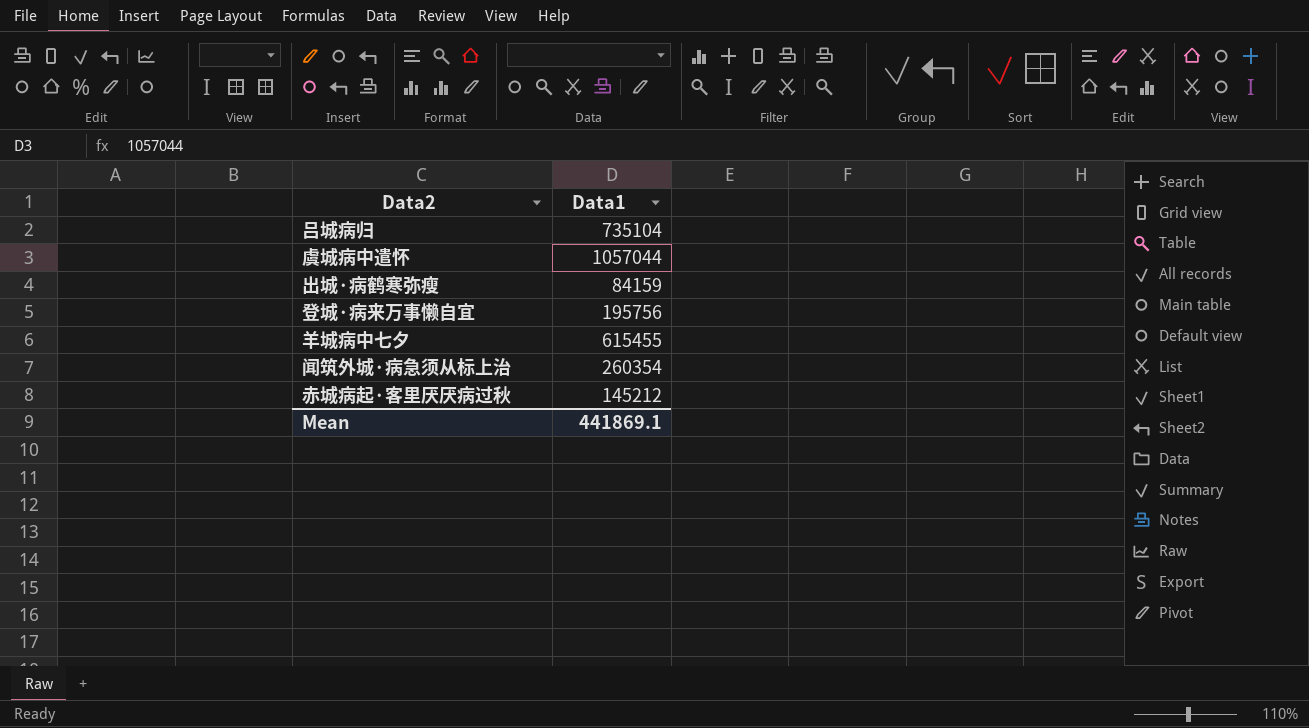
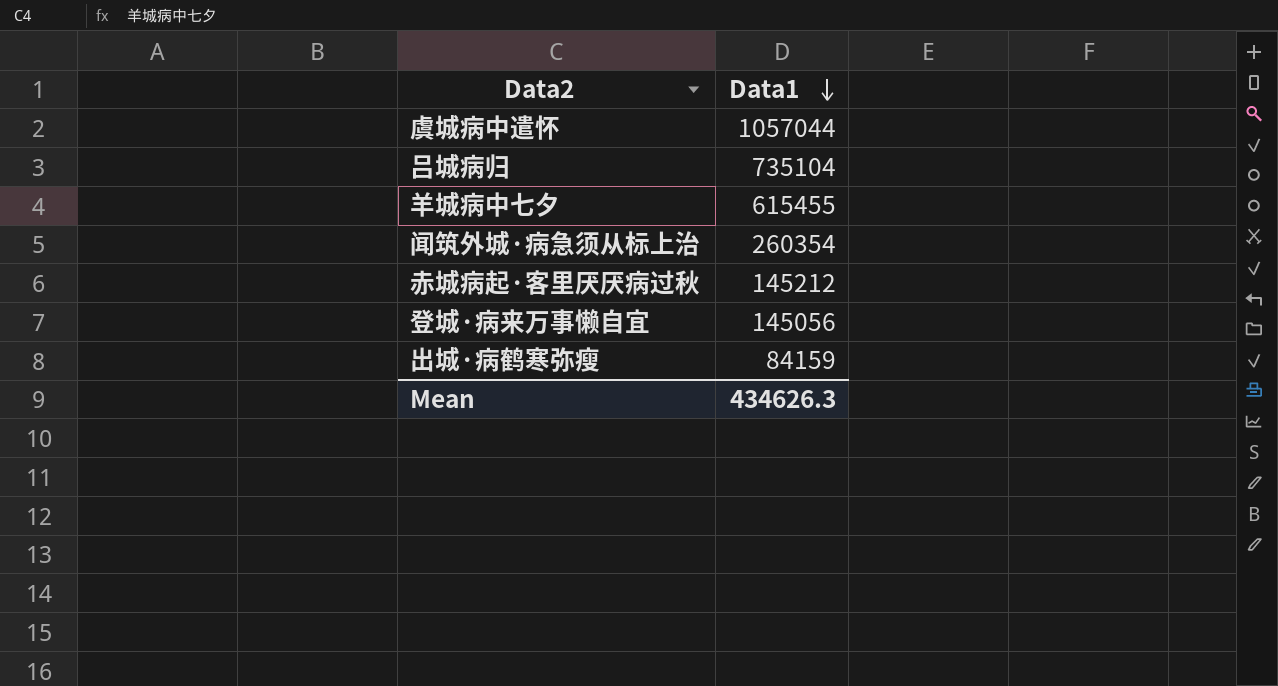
row order: none -> Data1 descending
登城·病来万事懒自宜 | Data1: 195756 -> 145056
Mean | Data1: 441869.1 -> 434626.3

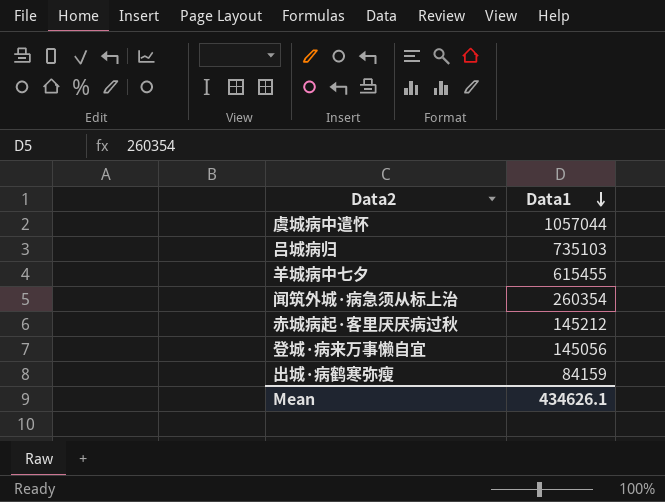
吕城病归 | Data1: 735104 -> 735103
Mean | Data1: 434626.3 -> 434626.1

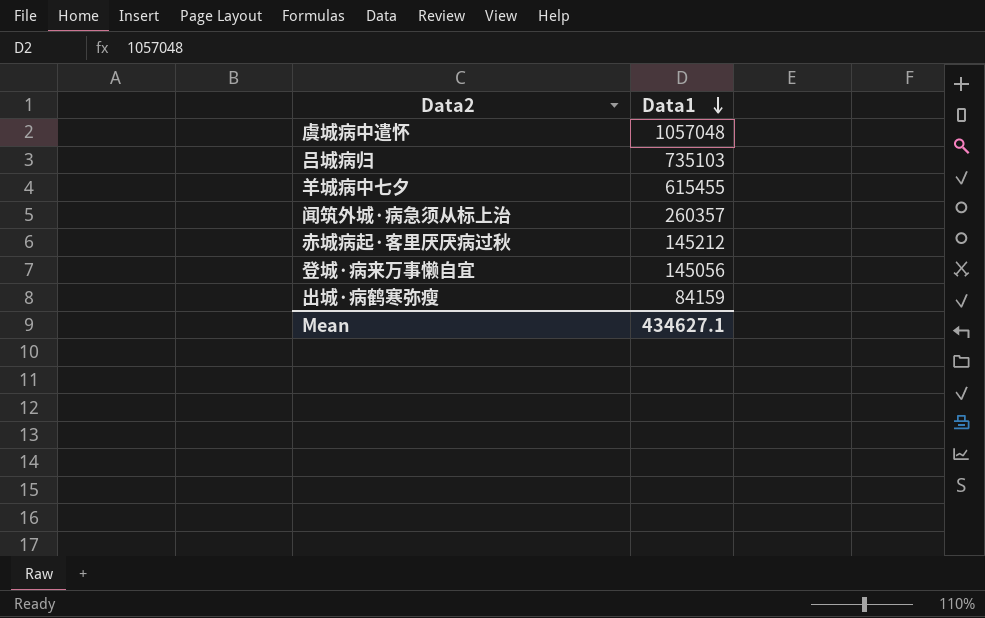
虞城病中遣怀 | Data1: 1057044 -> 1057048
闻筑外城·病急须从标上治 | Data1: 260354 -> 260357
Mean | Data1: 434626.1 -> 434627.1

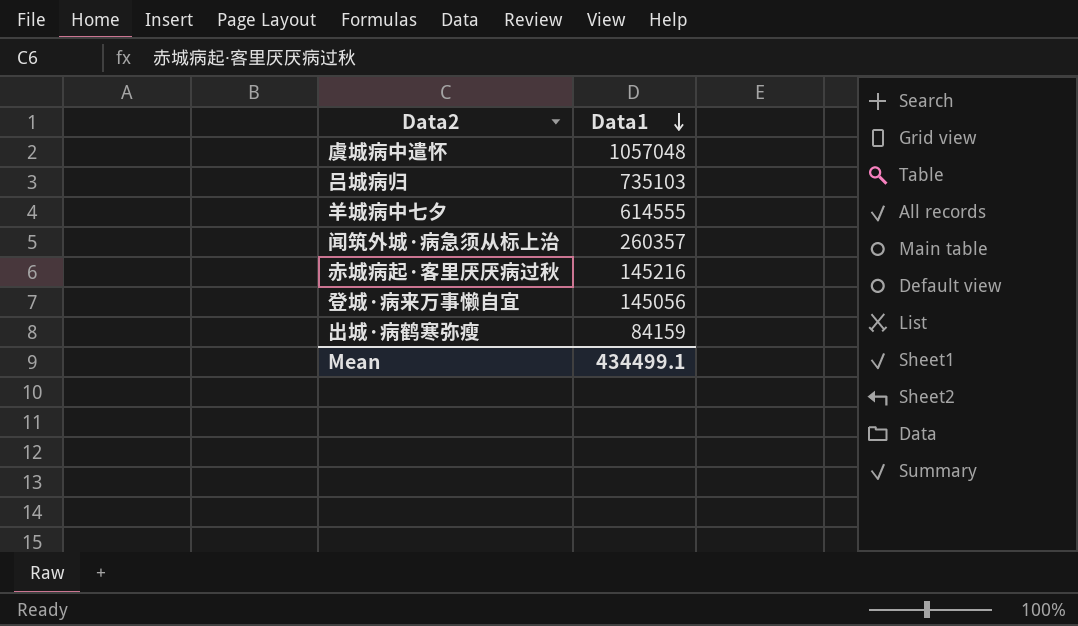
羊城病中七夕 | Data1: 615455 -> 614555
赤城病起·客里厌厌病过秋 | Data1: 145212 -> 145216
Mean | Data1: 434627.1 -> 434499.1

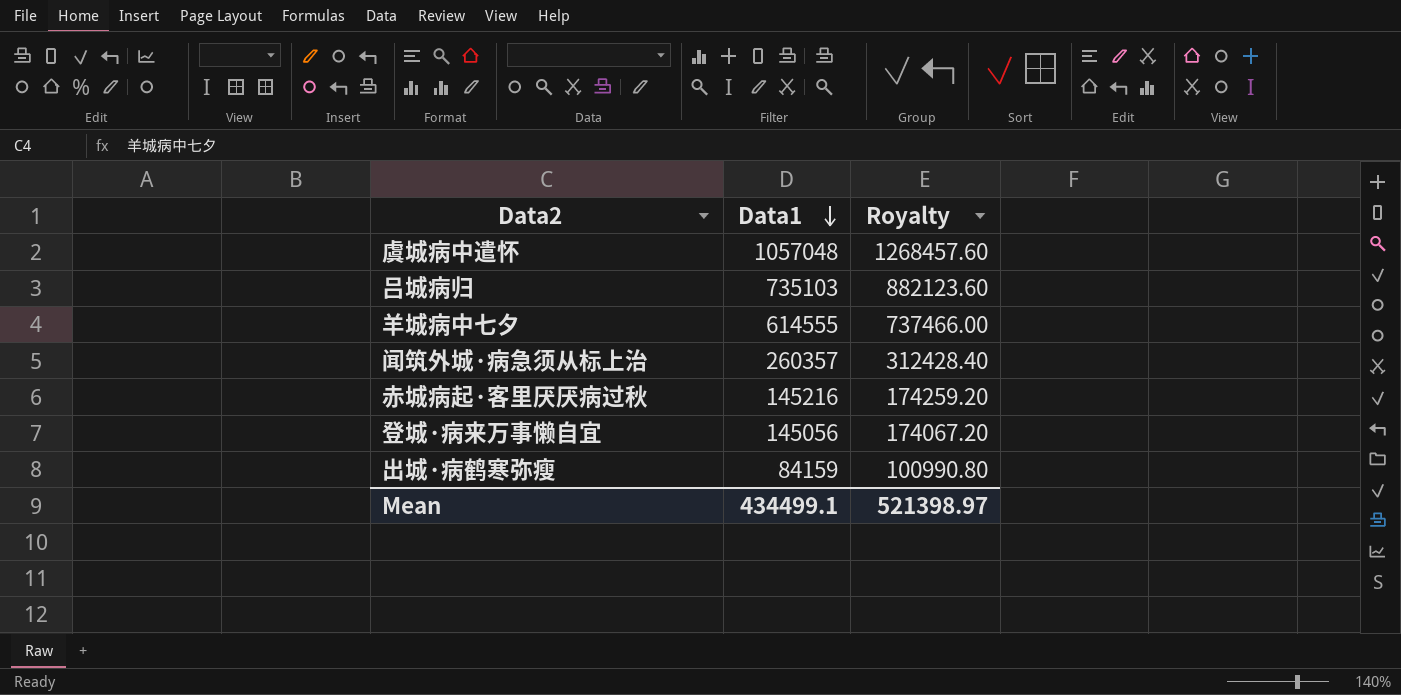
column Royalty | formula: none -> [Data1] * 1.2

